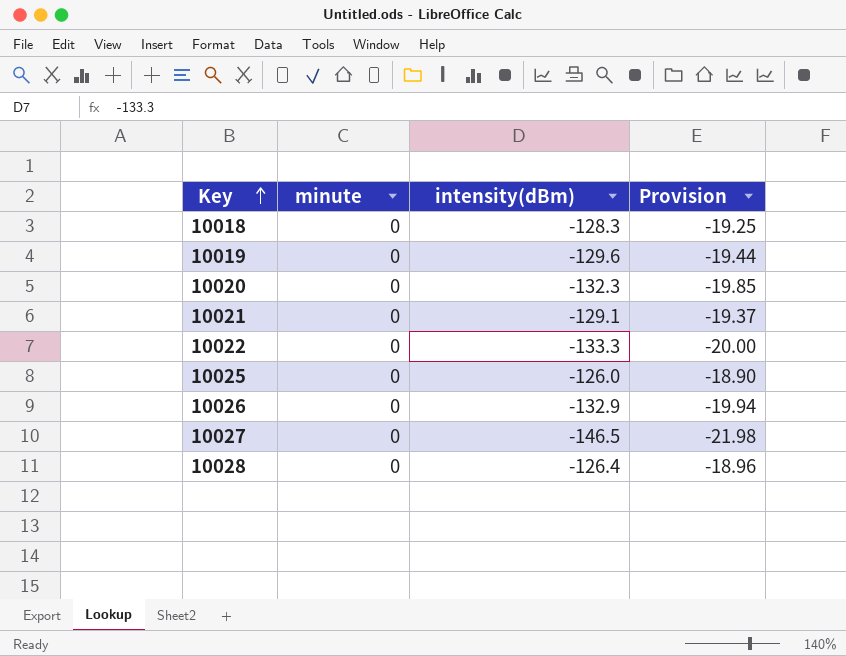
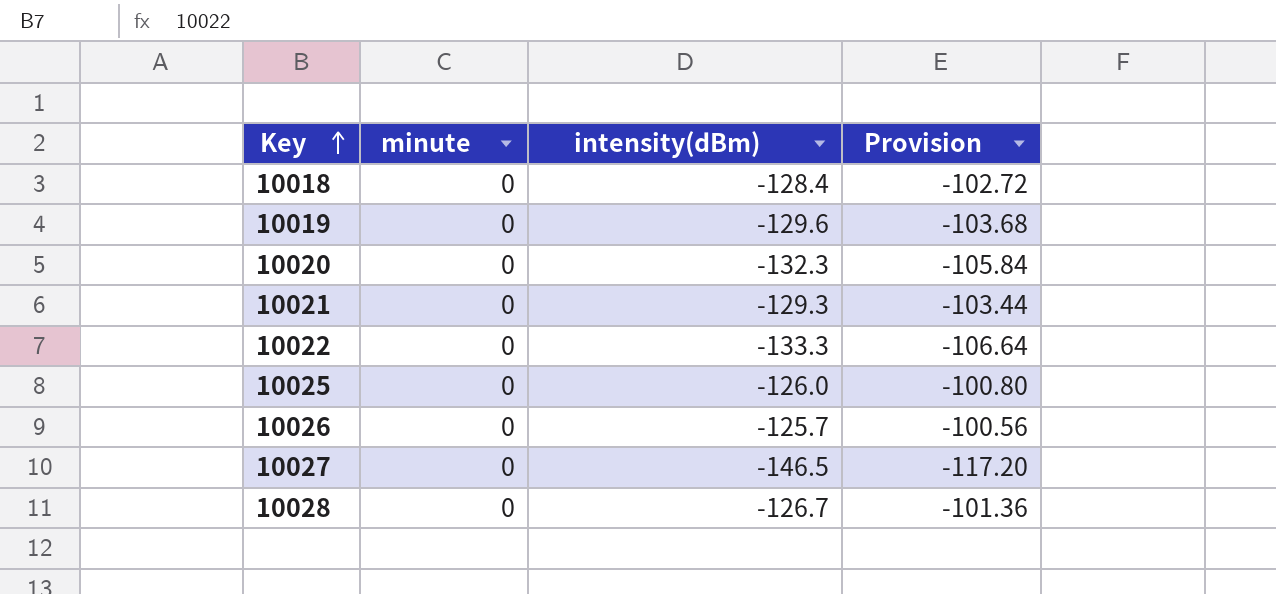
column Provision | formula: [intensity(dBm)] * 0.15 -> [intensity(dBm)] * 0.8
10018 | intensity(dBm): -128.3 -> -128.4
10021 | intensity(dBm): -129.1 -> -129.3
10026 | intensity(dBm): -132.9 -> -125.7
10028 | intensity(dBm): -126.4 -> -126.7

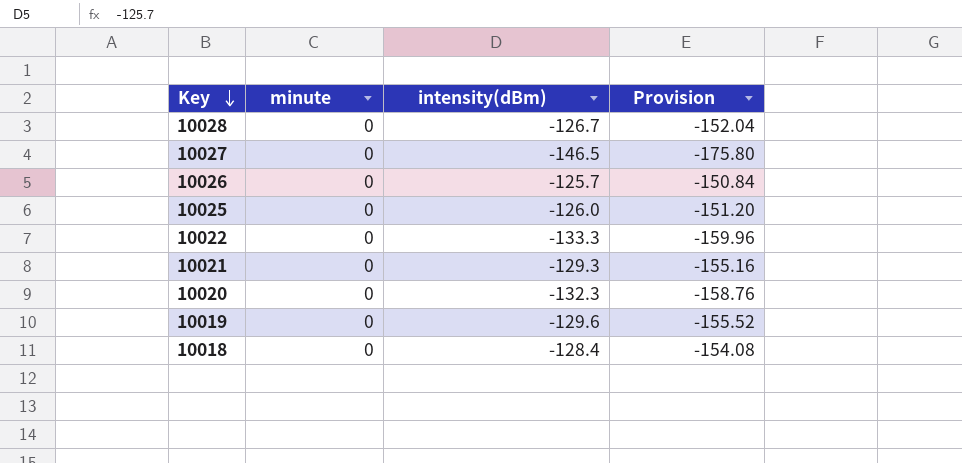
row order: Key ascending -> Key descending
column Provision | formula: [intensity(dBm)] * 0.8 -> [intensity(dBm)] * 1.2

